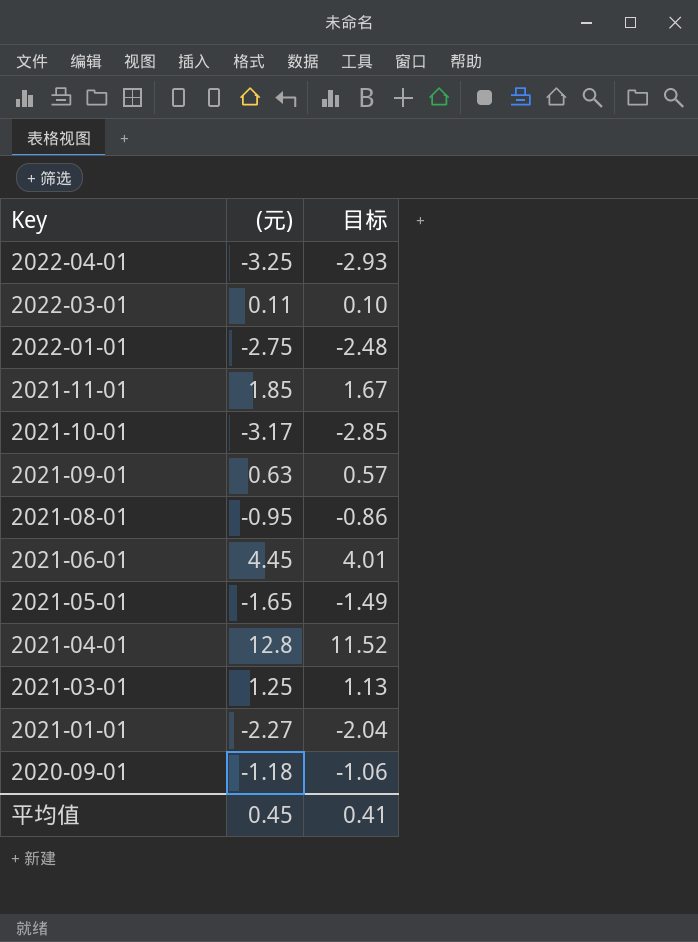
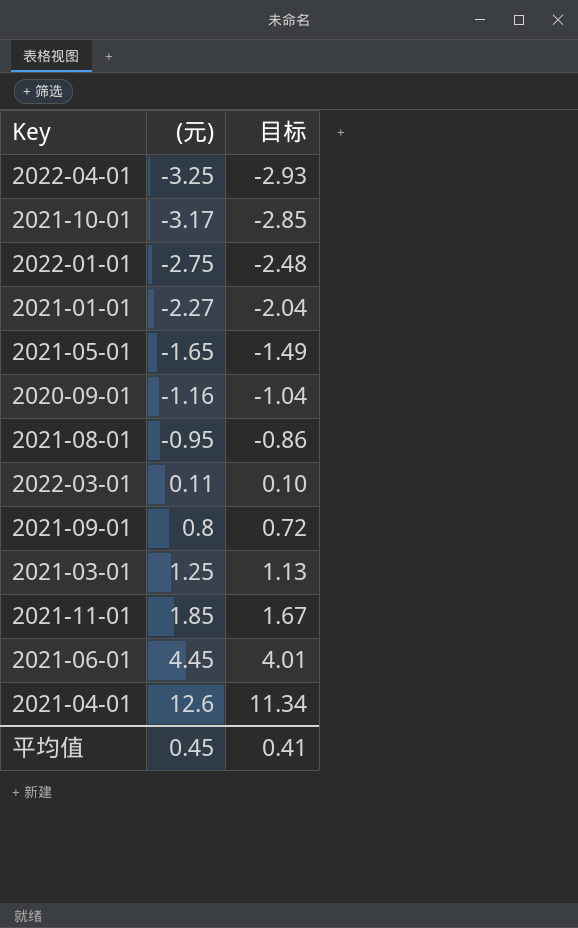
row order: Key descending -> (元) ascending
2020-09-01 | (元): -1.18 -> -1.16
2020-09-01 | 目标: -1.06 -> -1.04
2021-09-01 | (元): 0.63 -> 0.8
2021-09-01 | 目标: 0.57 -> 0.72
2021-04-01 | (元): 12.8 -> 12.6
2021-04-01 | 目标: 11.52 -> 11.34

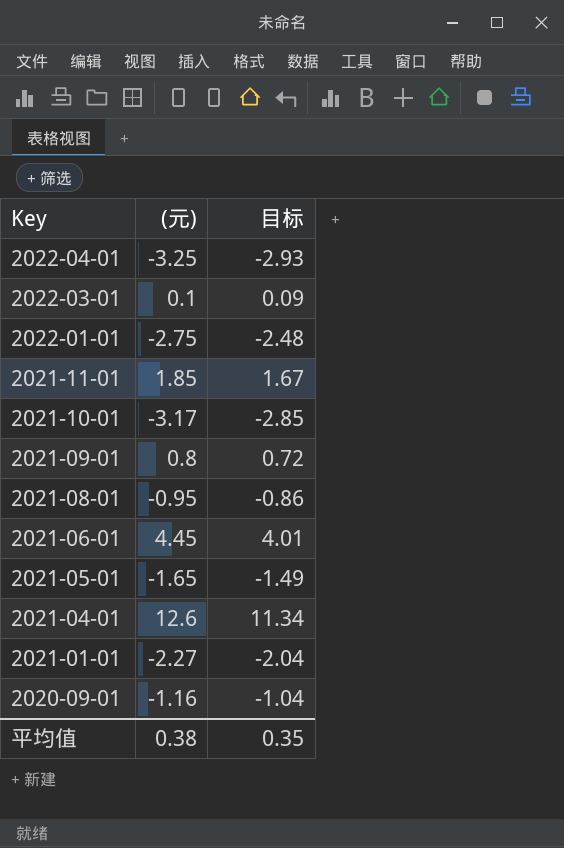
row order: (元) ascending -> Key descending
row 2021-03-01: 1.25 | 1.13 -> none
2022-03-01 | (元): 0.11 -> 0.1
2022-03-01 | 目标: 0.10 -> 0.09
平均值 | (元): 0.45 -> 0.38
平均值 | 目标: 0.41 -> 0.35

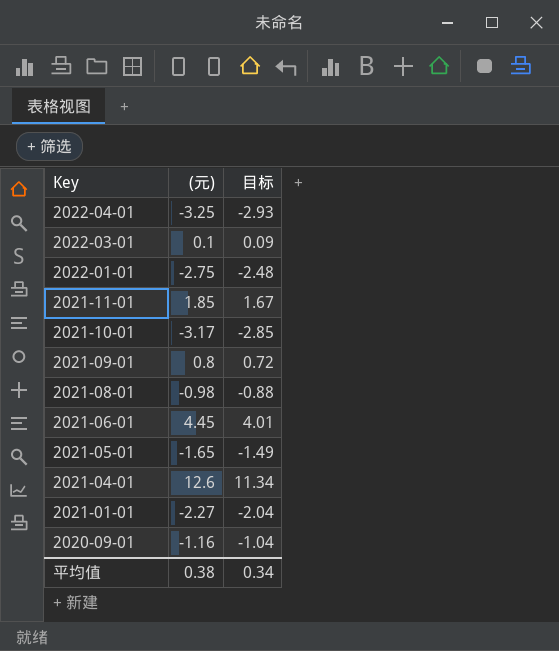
2021-08-01 | (元): -0.95 -> -0.98
2021-08-01 | 目标: -0.86 -> -0.88
平均值 | 目标: 0.35 -> 0.34

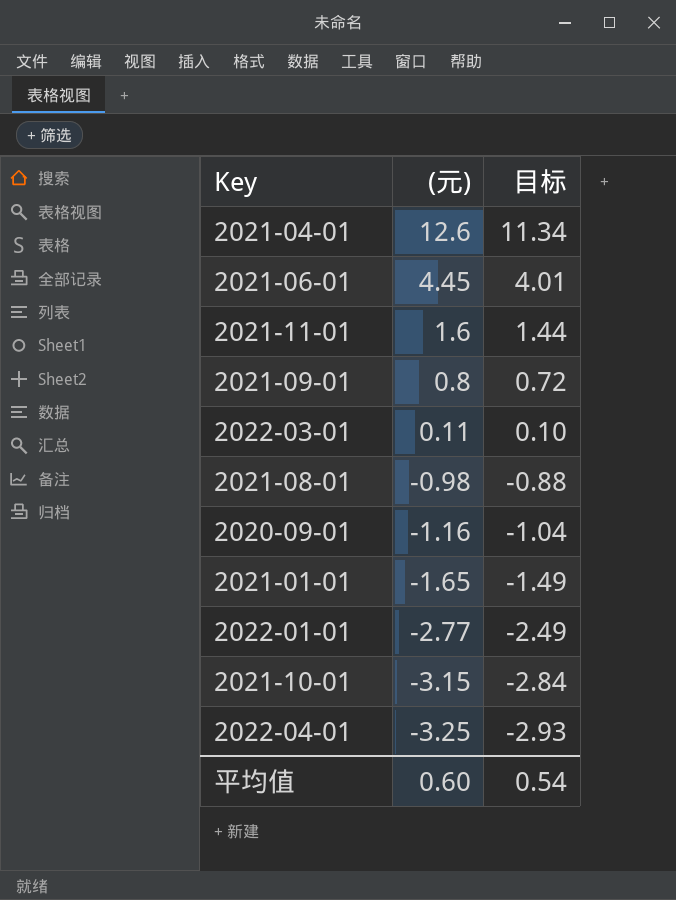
row order: Key descending -> (元) descending
row 2021-05-01: -1.65 | -1.49 -> none
2021-11-01 | (元): 1.85 -> 1.6
2021-11-01 | 目标: 1.67 -> 1.44
2022-03-01 | (元): 0.1 -> 0.11
2022-03-01 | 目标: 0.09 -> 0.10
2021-01-01 | (元): -2.27 -> -1.65
2021-01-01 | 目标: -2.04 -> -1.49
2022-01-01 | (元): -2.75 -> -2.77
2022-01-01 | 目标: -2.48 -> -2.49
2021-10-01 | (元): -3.17 -> -3.15
2021-10-01 | 目标: -2.85 -> -2.84
平均值 | (元): 0.38 -> 0.60
平均值 | 目标: 0.34 -> 0.54

